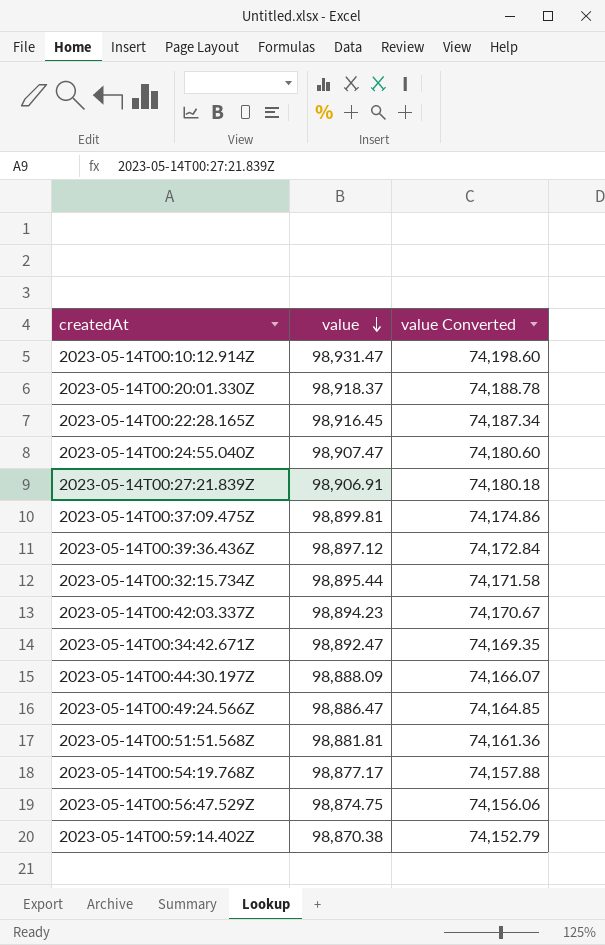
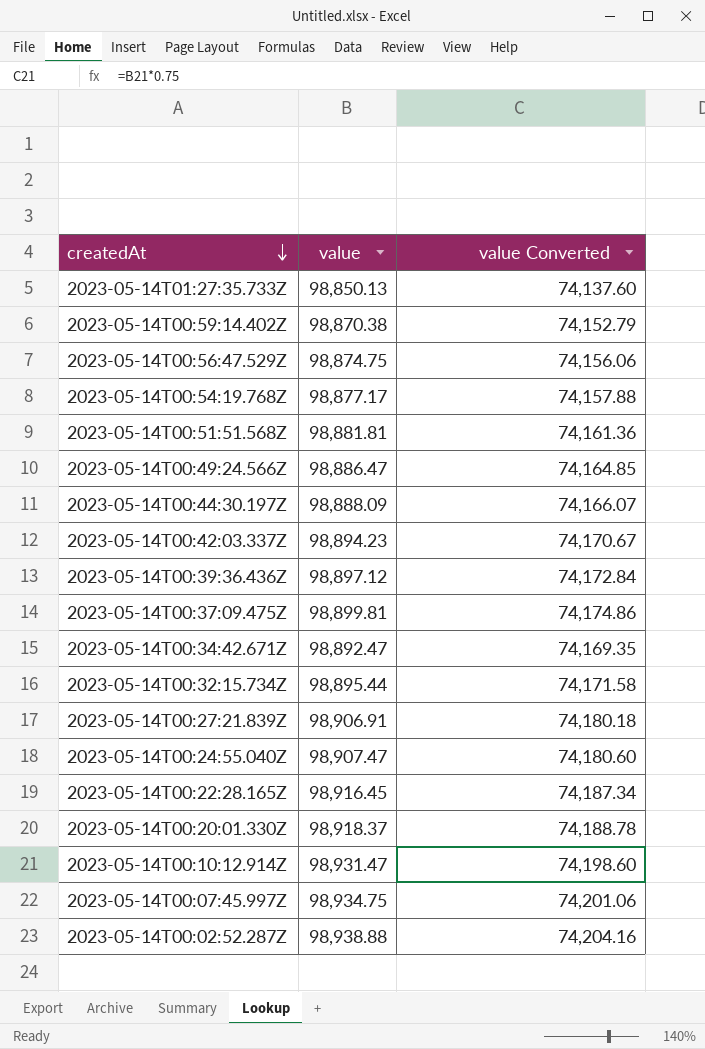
row order: value descending -> createdAt descending
row 2023-05-14T01:27:35.733Z: none -> 98,850.13 | 74,137.60
row 2023-05-14T00:07:45.997Z: none -> 98,934.75 | 74,201.06
row 2023-05-14T00:02:52.287Z: none -> 98,938.88 | 74,204.16

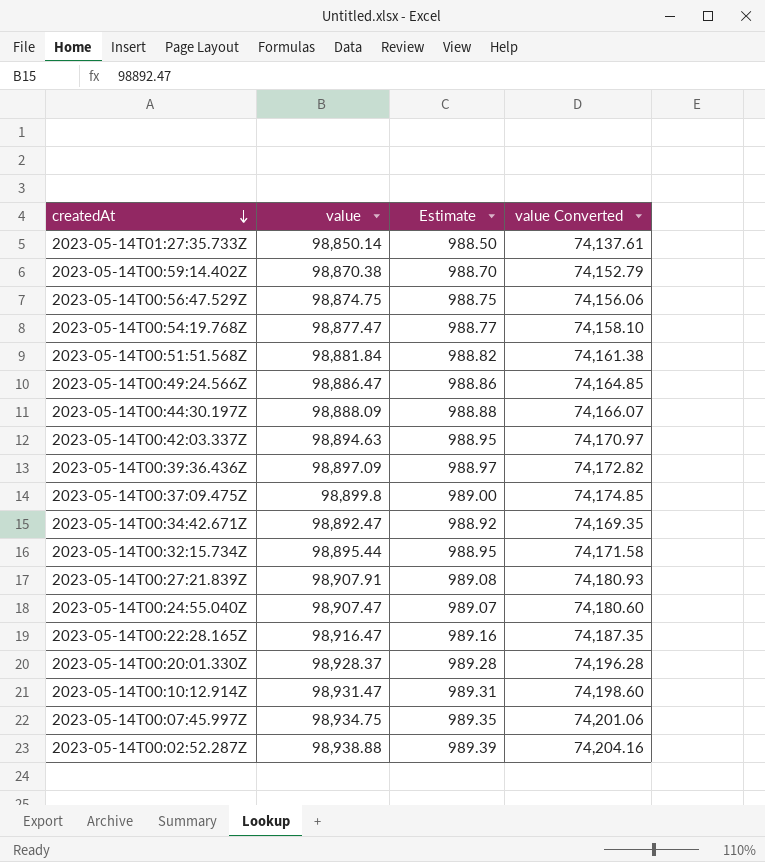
column Estimate | formula: none -> [value] * 0.01
2023-05-14T01:27:35.733Z | value: 98,850.13 -> 98,850.14
2023-05-14T01:27:35.733Z | value Converted: 74,137.60 -> 74,137.61
2023-05-14T00:54:19.768Z | value: 98,877.17 -> 98,877.47
2023-05-14T00:54:19.768Z | value Converted: 74,157.88 -> 74,158.10
2023-05-14T00:51:51.568Z | value: 98,881.81 -> 98,881.84
2023-05-14T00:51:51.568Z | value Converted: 74,161.36 -> 74,161.38
2023-05-14T00:42:03.337Z | value: 98,894.23 -> 98,894.63
2023-05-14T00:42:03.337Z | value Converted: 74,170.67 -> 74,170.97
2023-05-14T00:39:36.436Z | value: 98,897.12 -> 98,897.09
2023-05-14T00:39:36.436Z | value Converted: 74,172.84 -> 74,172.82
2023-05-14T00:37:09.475Z | value: 98,899.81 -> 98,899.8
2023-05-14T00:37:09.475Z | value Converted: 74,174.86 -> 74,174.85
2023-05-14T00:27:21.839Z | value: 98,906.91 -> 98,907.91
2023-05-14T00:27:21.839Z | value Converted: 74,180.18 -> 74,180.93
2023-05-14T00:22:28.165Z | value: 98,916.45 -> 98,916.47
2023-05-14T00:22:28.165Z | value Converted: 74,187.34 -> 74,187.35
2023-05-14T00:20:01.330Z | value: 98,918.37 -> 98,928.37
2023-05-14T00:20:01.330Z | value Converted: 74,188.78 -> 74,196.28

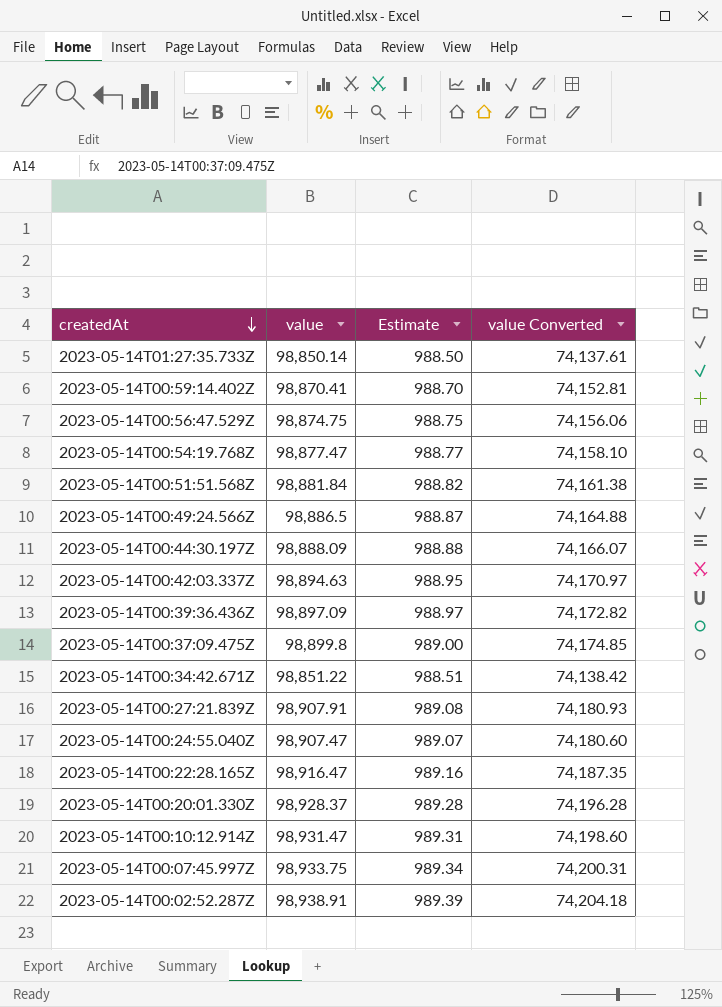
row 2023-05-14T00:32:15.734Z: 98,895.44 | 988.95 | 74,171.58 -> none
2023-05-14T00:59:14.402Z | value: 98,870.38 -> 98,870.41
2023-05-14T00:59:14.402Z | value Converted: 74,152.79 -> 74,152.81
2023-05-14T00:49:24.566Z | value: 98,886.47 -> 98,886.5
2023-05-14T00:49:24.566Z | Estimate: 988.86 -> 988.87
2023-05-14T00:49:24.566Z | value Converted: 74,164.85 -> 74,164.88
2023-05-14T00:34:42.671Z | value: 98,892.47 -> 98,851.22
2023-05-14T00:34:42.671Z | Estimate: 988.92 -> 988.51
2023-05-14T00:34:42.671Z | value Converted: 74,169.35 -> 74,138.42
2023-05-14T00:07:45.997Z | value: 98,934.75 -> 98,933.75
2023-05-14T00:07:45.997Z | Estimate: 989.35 -> 989.34
2023-05-14T00:07:45.997Z | value Converted: 74,201.06 -> 74,200.31
2023-05-14T00:02:52.287Z | value: 98,938.88 -> 98,938.91
2023-05-14T00:02:52.287Z | value Converted: 74,204.16 -> 74,204.18

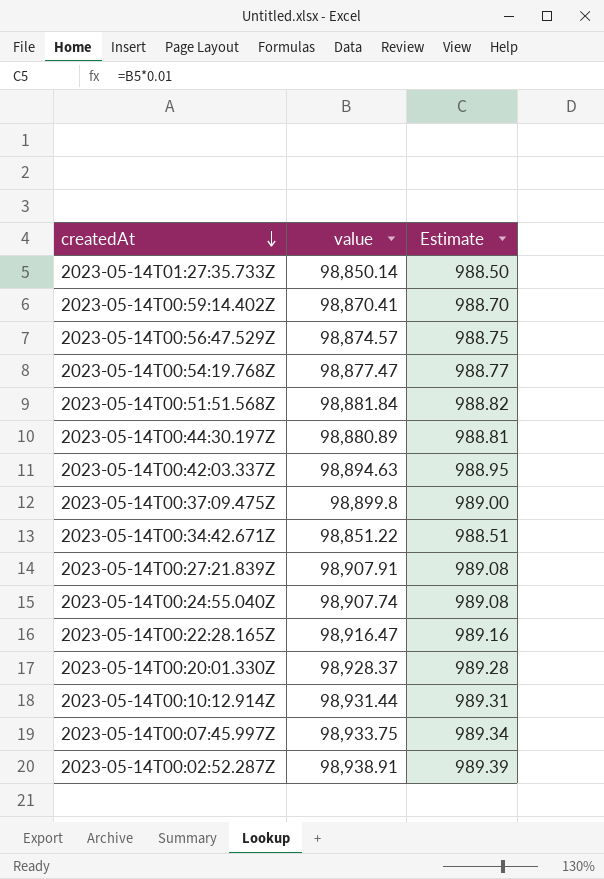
column value Converted | formula: [value] * 0.75 -> none
row 2023-05-14T00:49:24.566Z: 98,886.5 | 988.87 | 74,164.88 -> none
row 2023-05-14T00:39:36.436Z: 98,897.09 | 988.97 | 74,172.82 -> none
2023-05-14T00:56:47.529Z | value: 98,874.75 -> 98,874.57
2023-05-14T00:44:30.197Z | value: 98,888.09 -> 98,880.89
2023-05-14T00:44:30.197Z | Estimate: 988.88 -> 988.81
2023-05-14T00:24:55.040Z | value: 98,907.47 -> 98,907.74
2023-05-14T00:24:55.040Z | Estimate: 989.07 -> 989.08
2023-05-14T00:10:12.914Z | value: 98,931.47 -> 98,931.44

